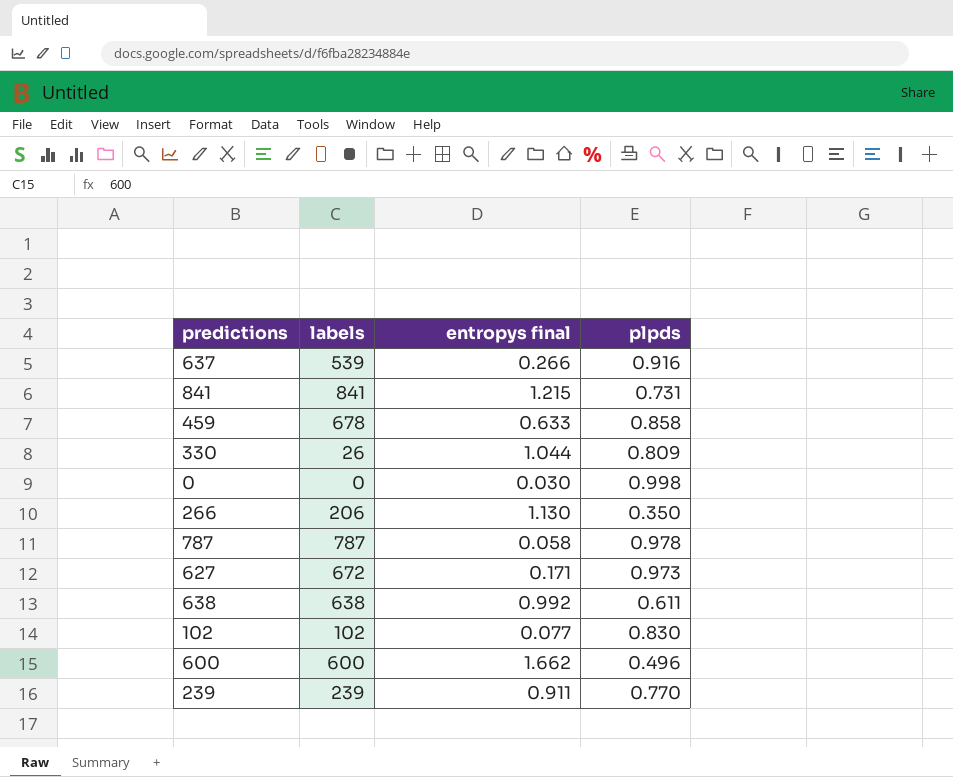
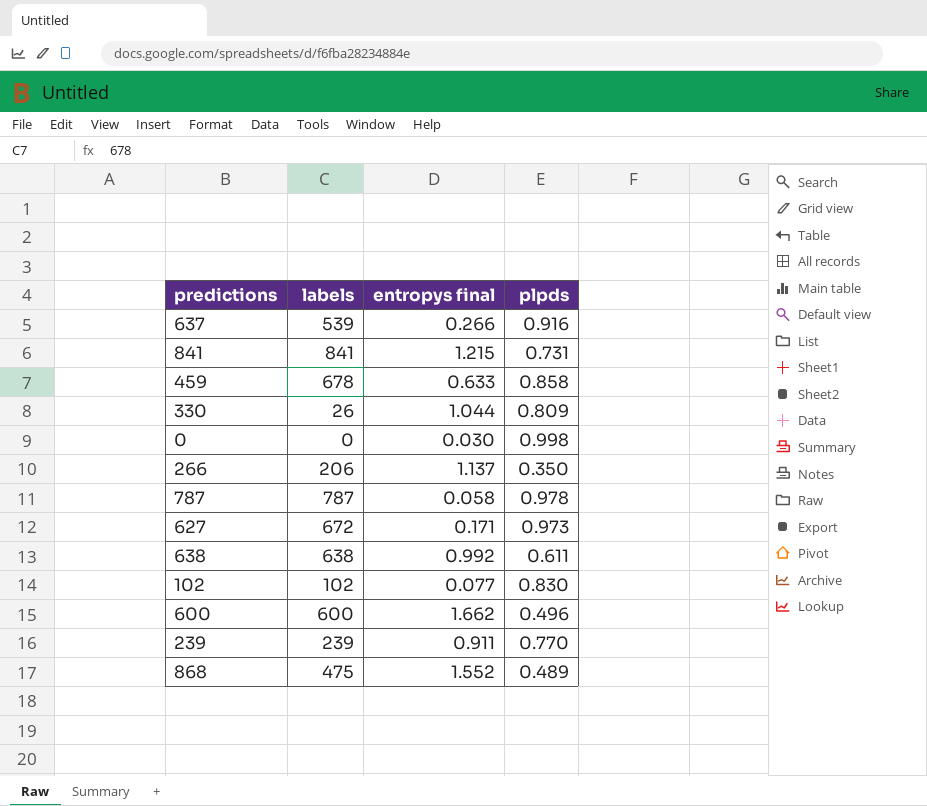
266 | entropys final: 1.130 -> 1.137
row 868: none -> 475 | 1.552 | 0.489

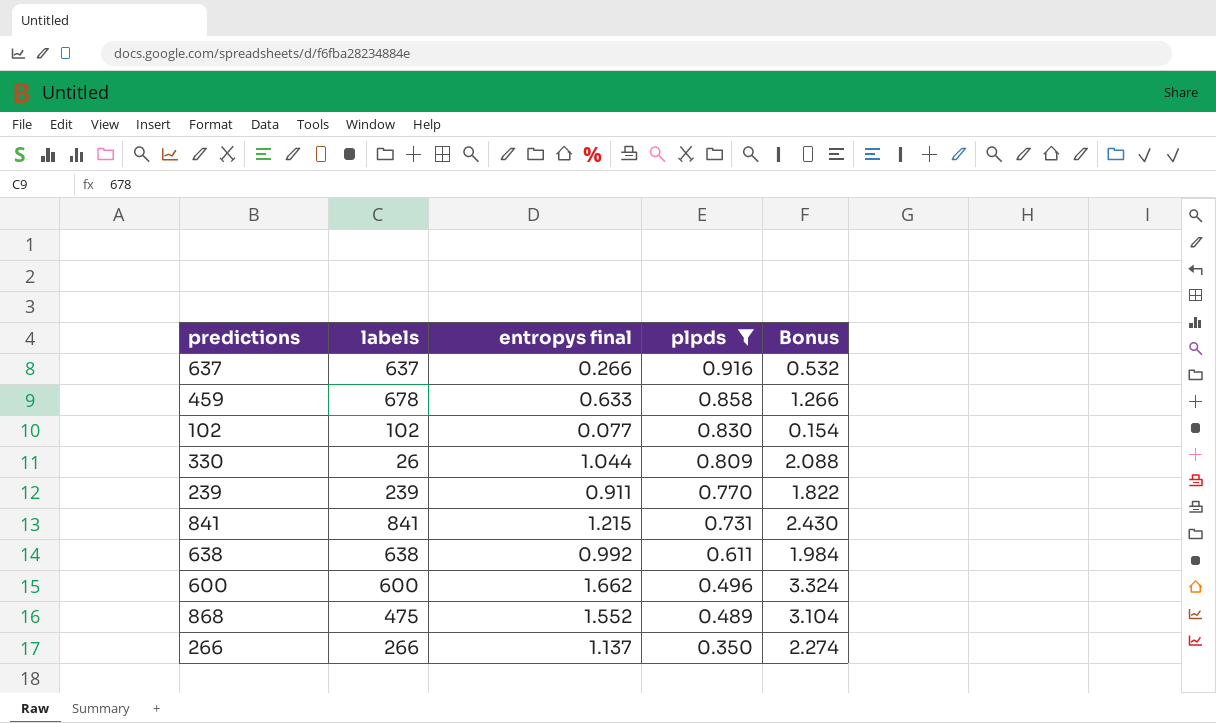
filter: none -> plpds <= 0.916
row order: none -> plpds descending
column Bonus | formula: none -> [entropys final] * 2
637 | labels: 539 -> 637
266 | labels: 206 -> 266

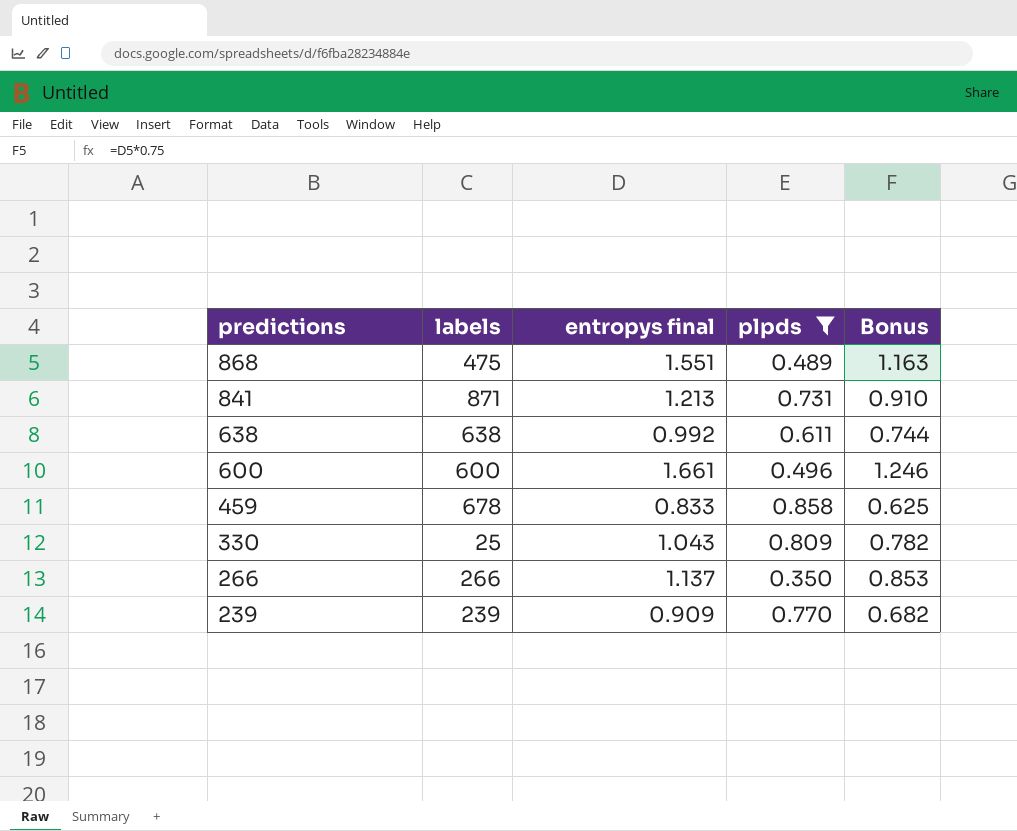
row order: plpds descending -> predictions descending
column Bonus | formula: [entropys final] * 2 -> [entropys final] * 0.75
row 637: 637 | 0.266 | 0.916 | 0.532 -> none
row 102: 102 | 0.077 | 0.830 | 0.154 -> none
868 | entropys final: 1.552 -> 1.551
841 | labels: 841 -> 871
841 | entropys final: 1.215 -> 1.213
600 | entropys final: 1.662 -> 1.661
459 | entropys final: 0.633 -> 0.833
330 | labels: 26 -> 25
330 | entropys final: 1.044 -> 1.043
239 | entropys final: 0.911 -> 0.909

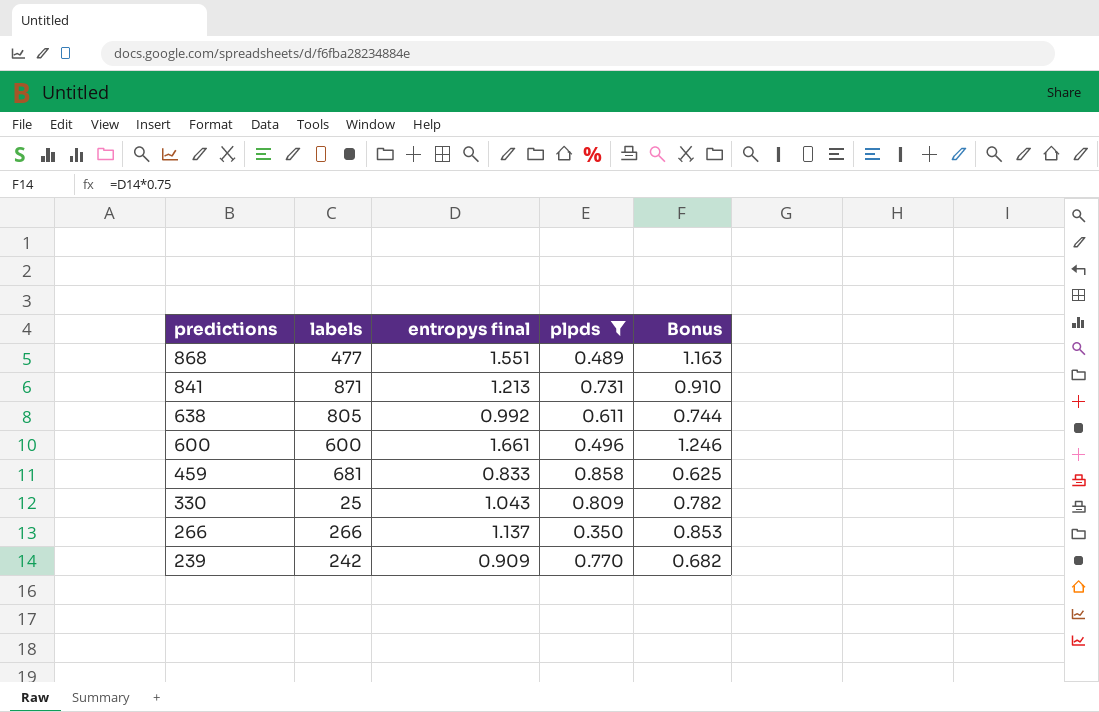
868 | labels: 475 -> 477
638 | labels: 638 -> 805
459 | labels: 678 -> 681
239 | labels: 239 -> 242

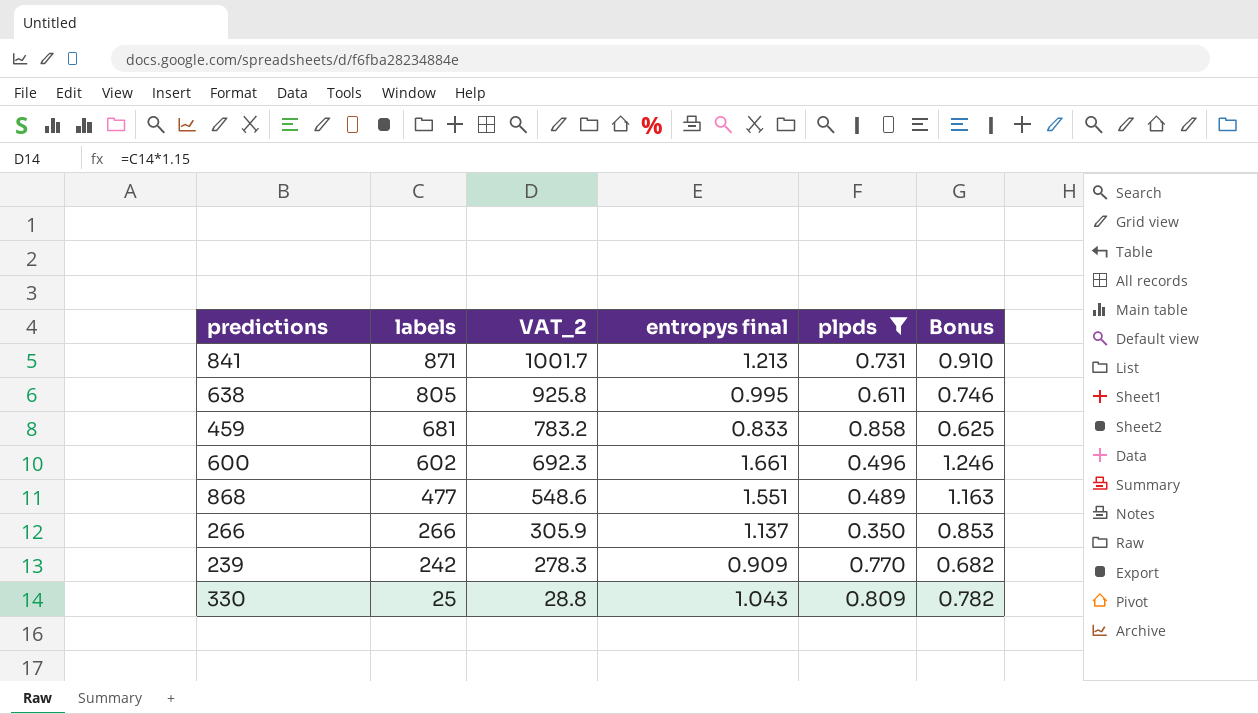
row order: predictions descending -> labels descending
column VAT_2 | formula: none -> [labels] * 1.15
638 | entropys final: 0.992 -> 0.995
638 | Bonus: 0.744 -> 0.746
600 | labels: 600 -> 602

